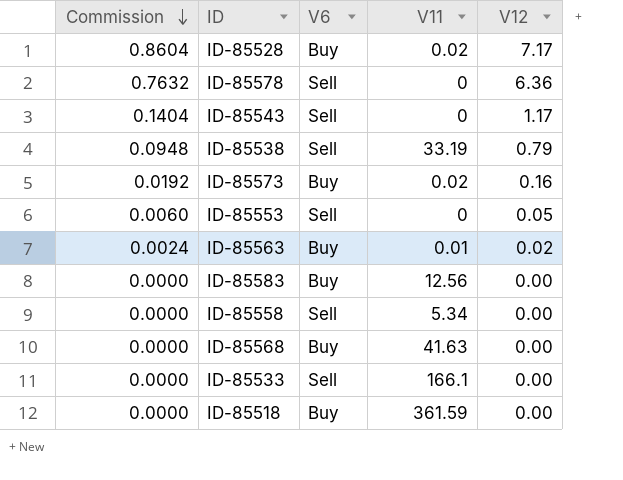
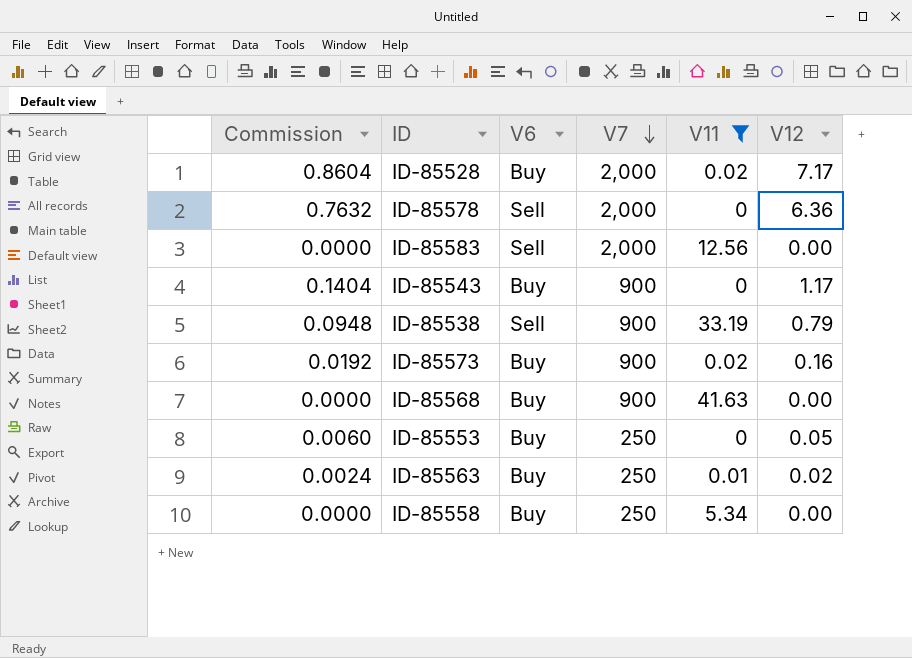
filter: none -> V11 <= 41.63
row order: Commission descending -> V7 descending
column V7 | position: none -> 4
ID-85583 | V6: Buy -> Sell
ID-85543 | V6: Sell -> Buy
ID-85553 | V6: Sell -> Buy
ID-85558 | V6: Sell -> Buy

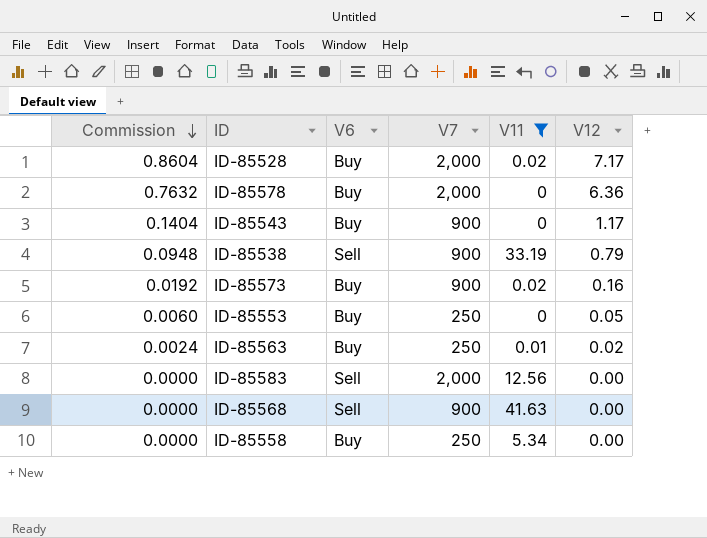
row order: V7 descending -> Commission descending
ID-85578 | V6: Sell -> Buy
ID-85568 | V6: Buy -> Sell

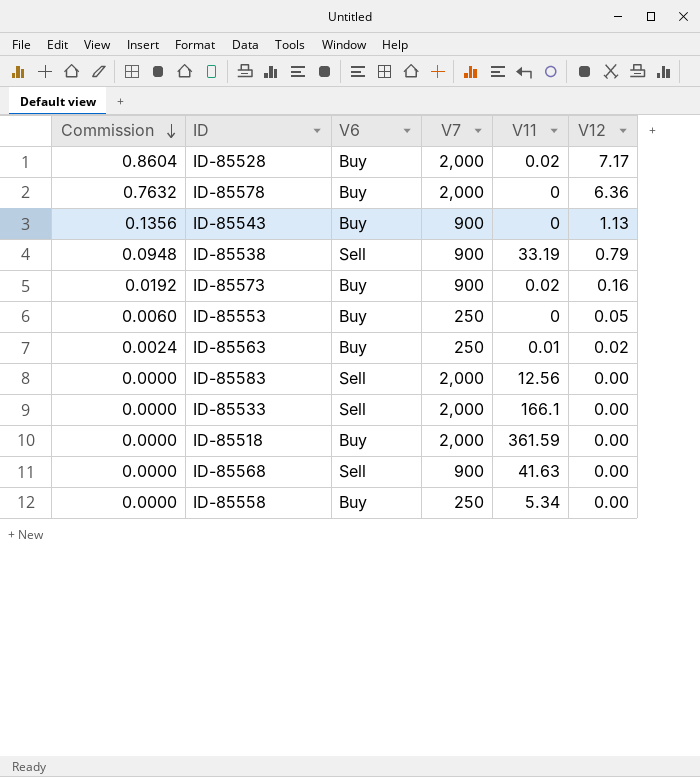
filter: V11 <= 41.63 -> none
ID-85543 | Commission: 0.1404 -> 0.1356
ID-85543 | V12: 1.17 -> 1.13

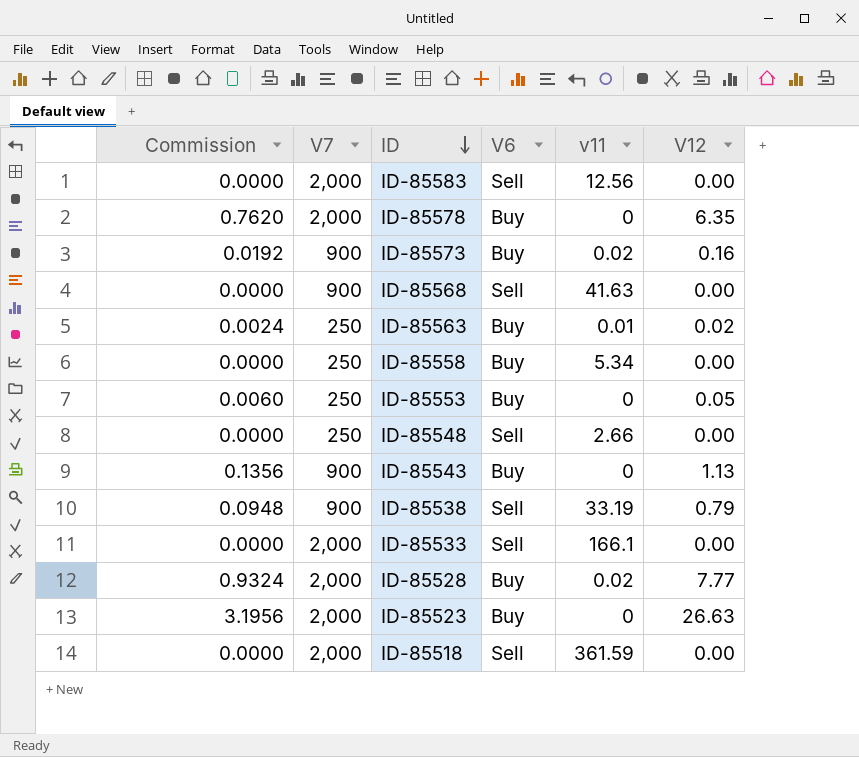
row order: Commission descending -> ID descending
column V7 | position: 4 -> 2
column name: V11 -> v11
ID-85578 | Commission: 0.7632 -> 0.7620
ID-85578 | V12: 6.36 -> 6.35
row ID-85548: none -> 0.0000 | 250 | Sell | 2.66 | 0.00
ID-85528 | Commission: 0.8604 -> 0.9324
ID-85528 | V12: 7.17 -> 7.77
row ID-85523: none -> 3.1956 | 2,000 | Buy | 0 | 26.63
ID-85518 | V6: Buy -> Sell

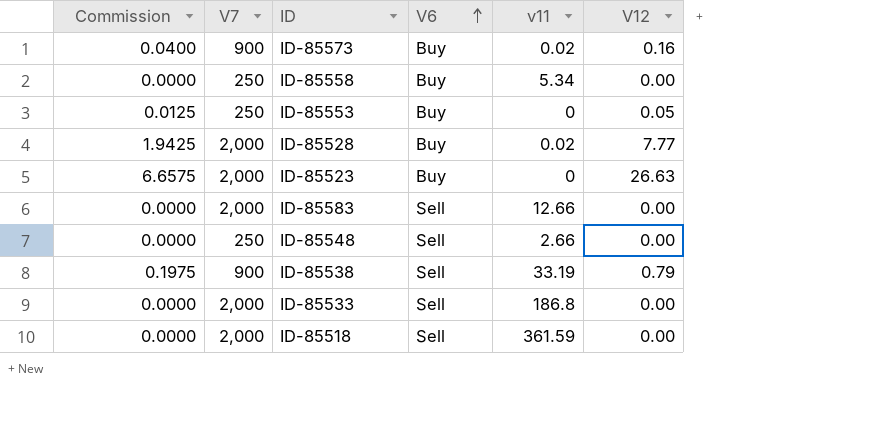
row order: ID descending -> V6 ascending
column Commission | formula: [V12] * 0.12 -> [V12] * 0.25
row ID-85578: 0.7620 | 2,000 | Buy | 0 | 6.35 -> none
row ID-85568: 0.0000 | 900 | Sell | 41.63 | 0.00 -> none
row ID-85563: 0.0024 | 250 | Buy | 0.01 | 0.02 -> none
row ID-85543: 0.1356 | 900 | Buy | 0 | 1.13 -> none
ID-85583 | v11: 12.56 -> 12.66
ID-85533 | v11: 166.1 -> 186.8

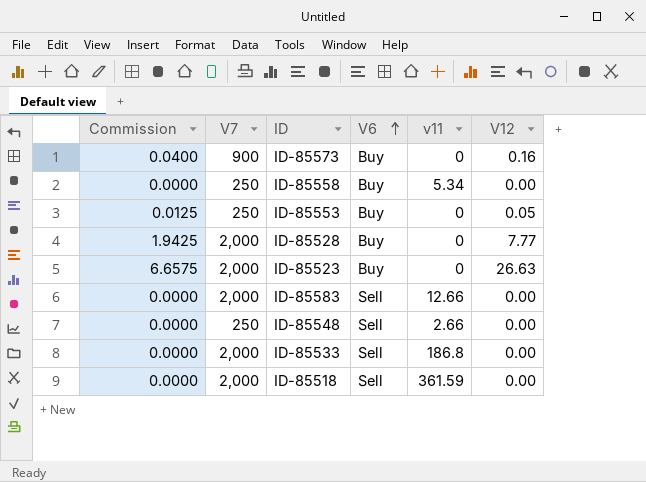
row ID-85538: 0.1975 | 900 | Sell | 33.19 | 0.79 -> none
ID-85573 | v11: 0.02 -> 0
ID-85528 | v11: 0.02 -> 0

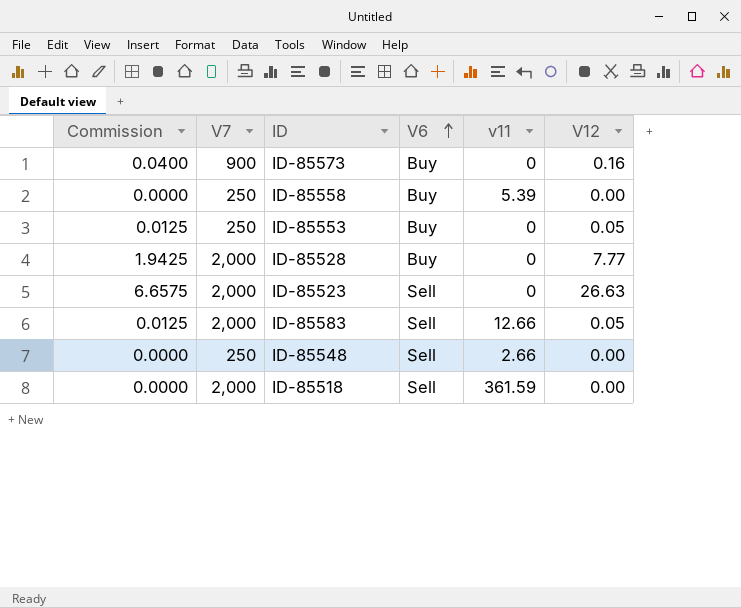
row ID-85533: 0.0000 | 2,000 | Sell | 186.8 | 0.00 -> none
ID-85558 | v11: 5.34 -> 5.39
ID-85523 | V6: Buy -> Sell
ID-85583 | Commission: 0.0000 -> 0.0125
ID-85583 | V12: 0.00 -> 0.05

